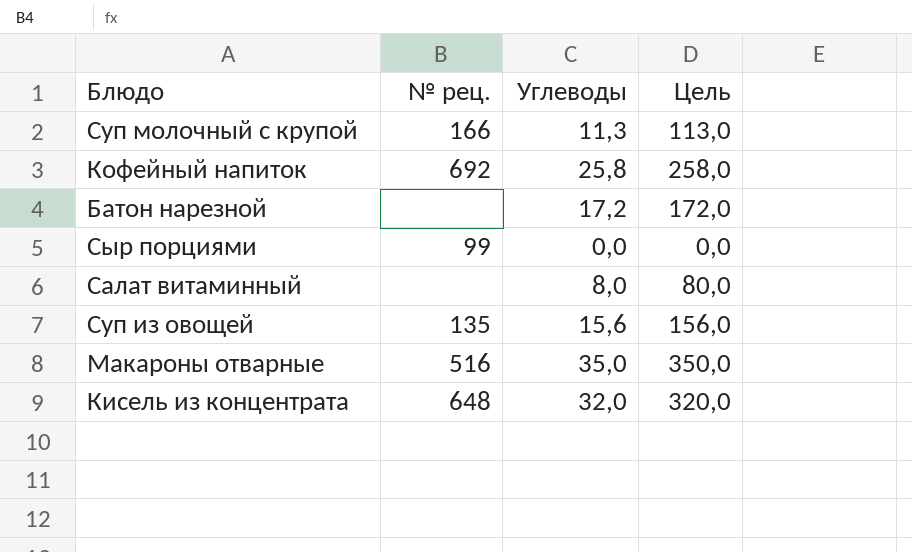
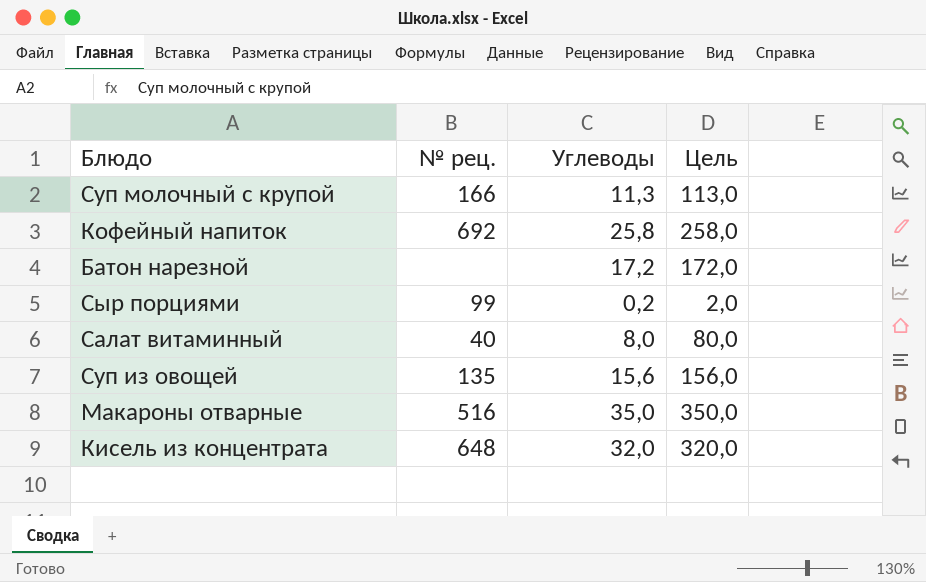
Сыр порциями | Углеводы: 0,0 -> 0,2
Сыр порциями | Цель: 0,0 -> 2,0
Салат витаминный | № рец.: none -> 40

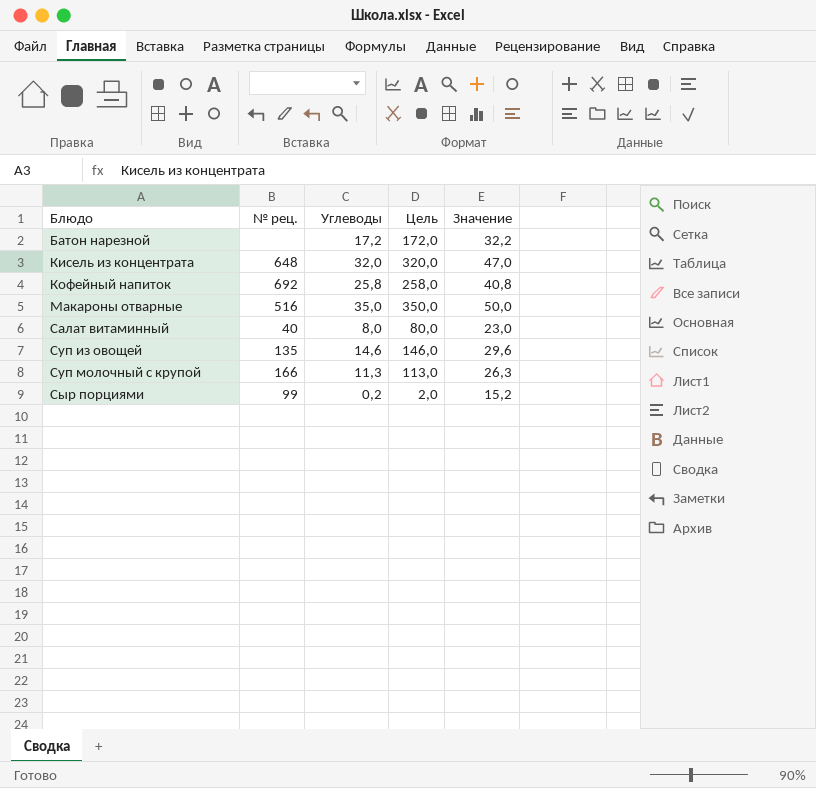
row order: none -> Блюдо ascending
column Значение | formula: none -> [Углеводы] + 15
Суп из овощей | Углеводы: 15,6 -> 14,6
Суп из овощей | Цель: 156,0 -> 146,0

